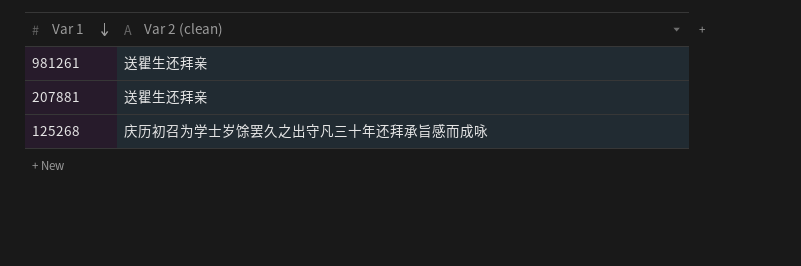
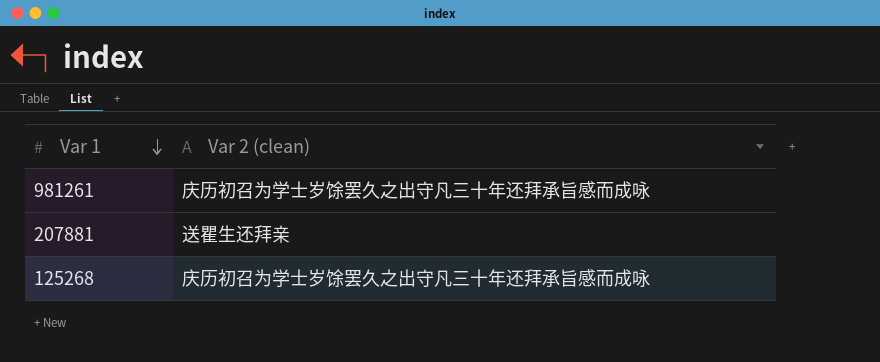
981261 | Var 2 (clean): 送瞿生还拜亲 -> 庆历初召为学士岁馀罢久之出守凡三十年还拜承旨感而成咏

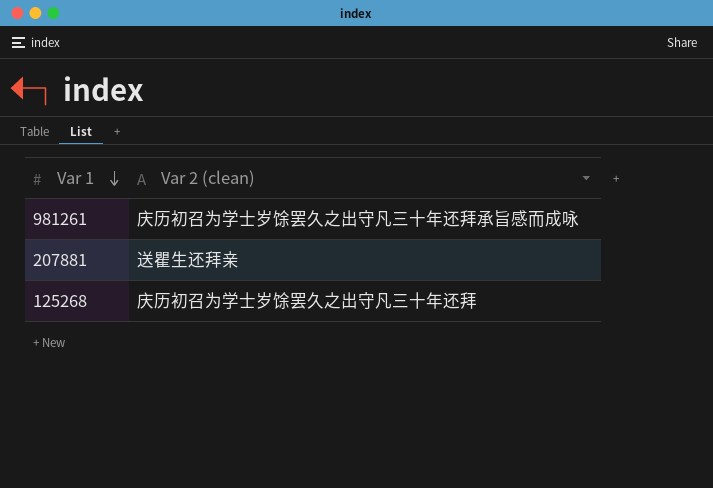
125268 | Var 2 (clean): 庆历初召为学士岁馀罢久之出守凡三十年还拜承旨感而成咏 -> 庆历初召为学士岁馀罢久之出守凡三十年还拜

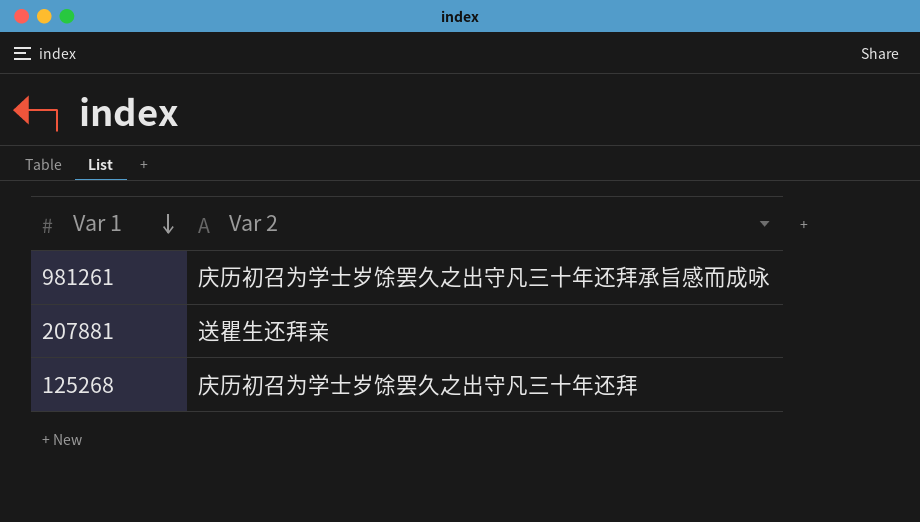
column name: Var 2 (clean) -> Var 2

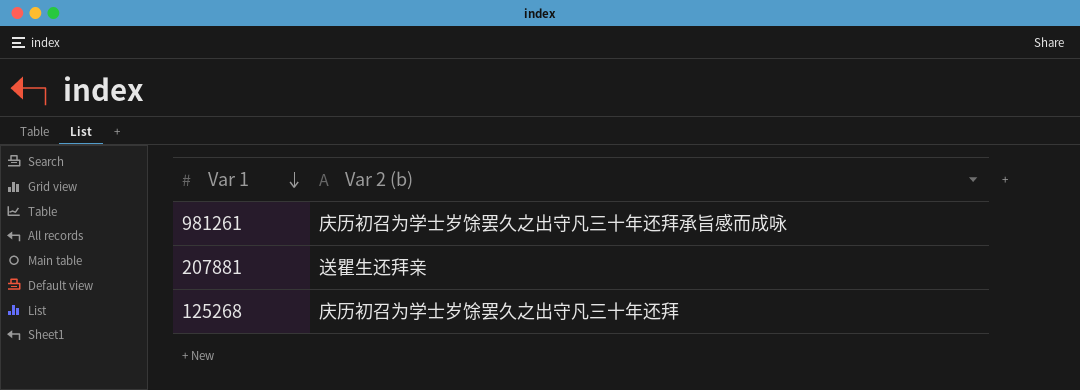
column name: Var 2 -> Var 2 (b)

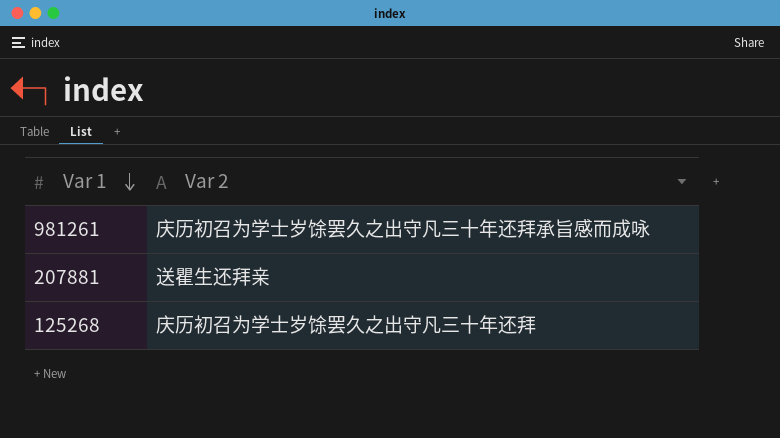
column name: Var 2 (b) -> Var 2

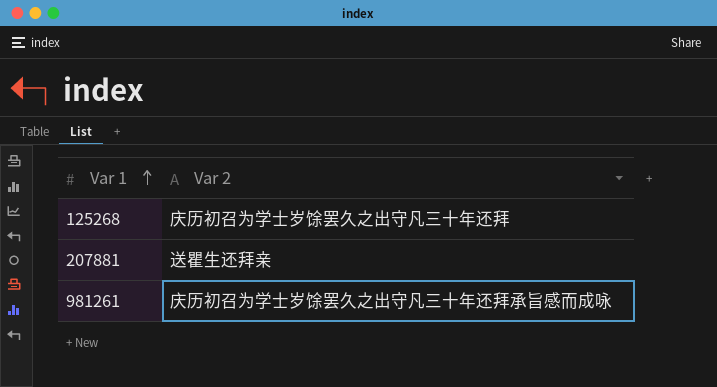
row order: Var 1 descending -> Var 1 ascending

